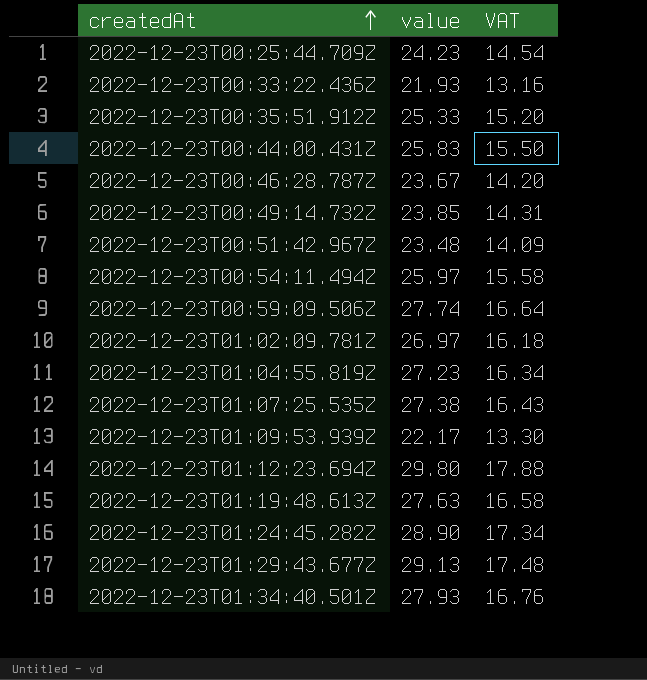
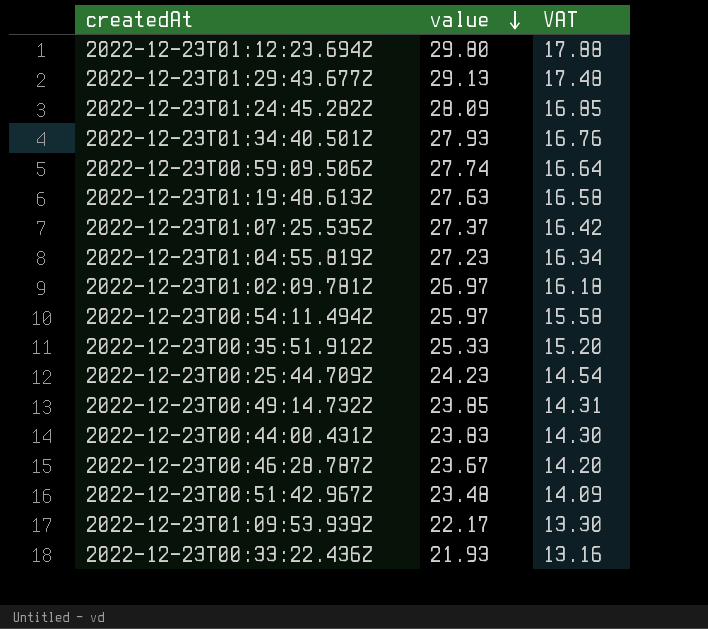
row order: createdAt ascending -> value descending
2022-12-23T01:24:45.282Z | value: 28.90 -> 28.09
2022-12-23T01:24:45.282Z | VAT: 17.34 -> 16.85
2022-12-23T01:07:25.535Z | value: 27.38 -> 27.37
2022-12-23T01:07:25.535Z | VAT: 16.43 -> 16.42
2022-12-23T00:44:00.431Z | value: 25.83 -> 23.83
2022-12-23T00:44:00.431Z | VAT: 15.50 -> 14.30

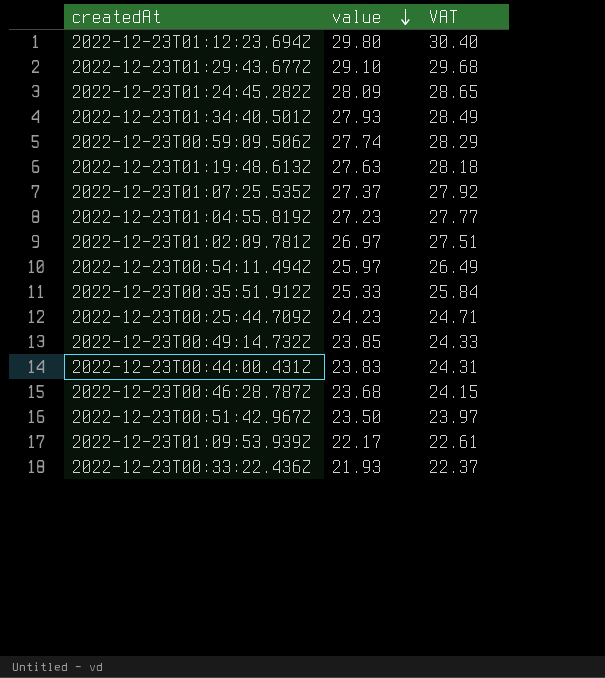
column VAT | formula: [value] * 0.6 -> [value] * 1.02
2022-12-23T01:29:43.677Z | value: 29.13 -> 29.10
2022-12-23T00:46:28.787Z | value: 23.67 -> 23.68
2022-12-23T00:51:42.967Z | value: 23.48 -> 23.50

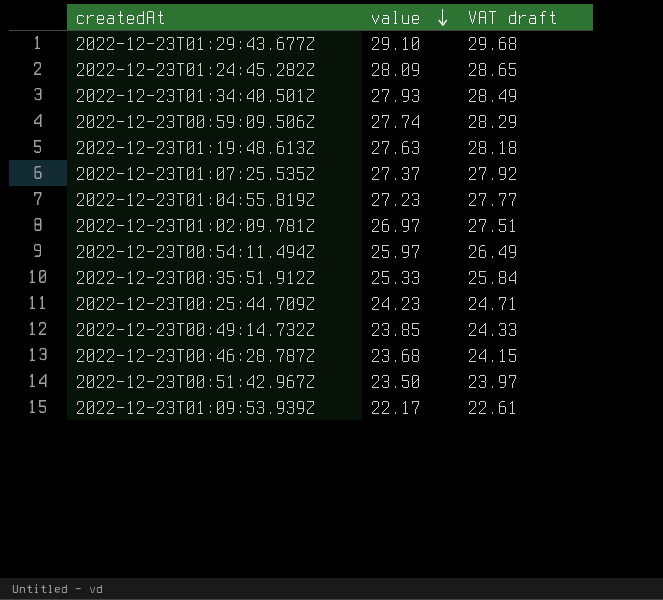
column name: VAT -> VAT draft
row 2022-12-23T01:12:23.694Z: 29.80 | 30.40 -> none
row 2022-12-23T00:44:00.431Z: 23.83 | 24.31 -> none
row 2022-12-23T00:33:22.436Z: 21.93 | 22.37 -> none

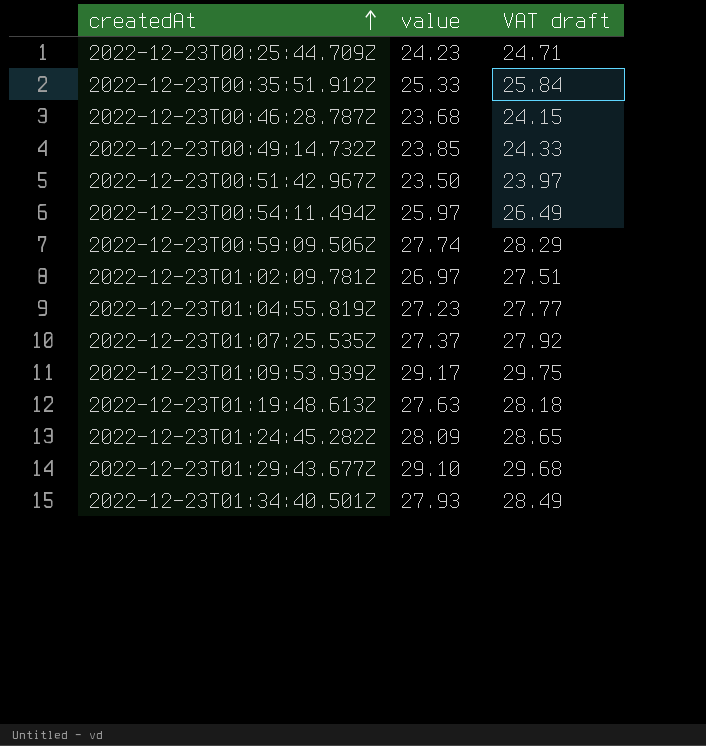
row order: value descending -> createdAt ascending
2022-12-23T01:09:53.939Z | value: 22.17 -> 29.17
2022-12-23T01:09:53.939Z | VAT draft: 22.61 -> 29.75

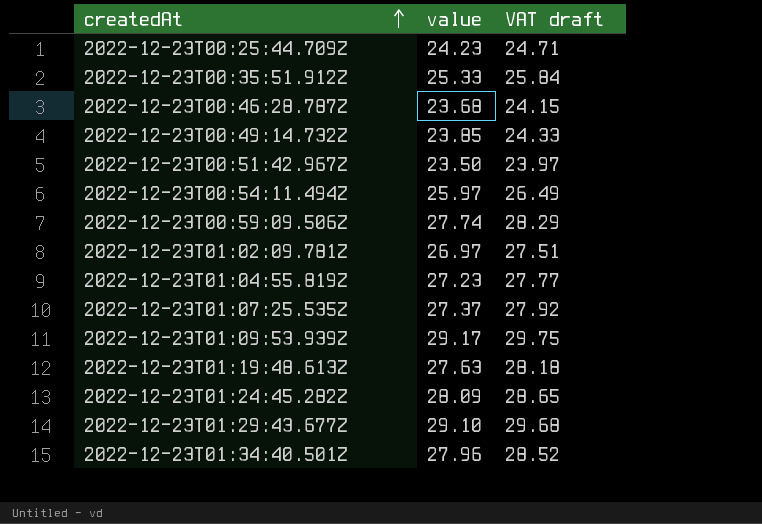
2022-12-23T01:34:40.501Z | value: 27.93 -> 27.96
2022-12-23T01:34:40.501Z | VAT draft: 28.49 -> 28.52

